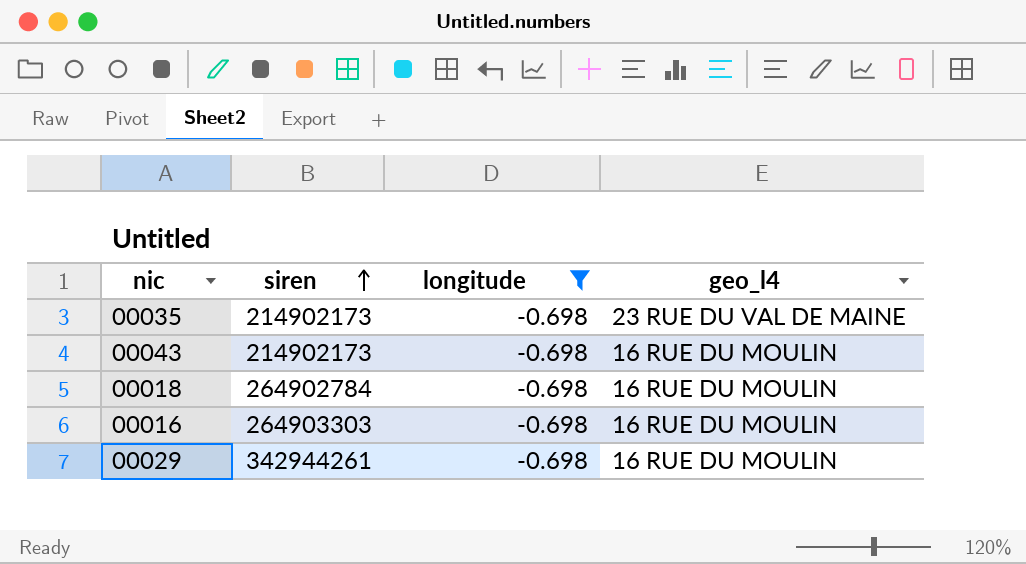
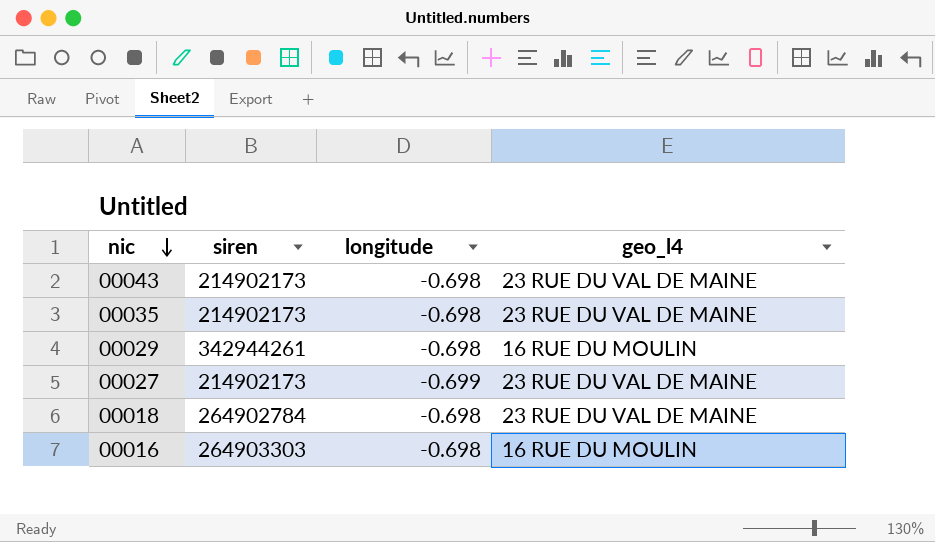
filter: longitude = -0.698 -> none
row order: siren ascending -> nic descending
00043 | geo_l4: 16 RUE DU MOULIN -> 23 RUE DU VAL DE MAINE
00018 | geo_l4: 16 RUE DU MOULIN -> 23 RUE DU VAL DE MAINE

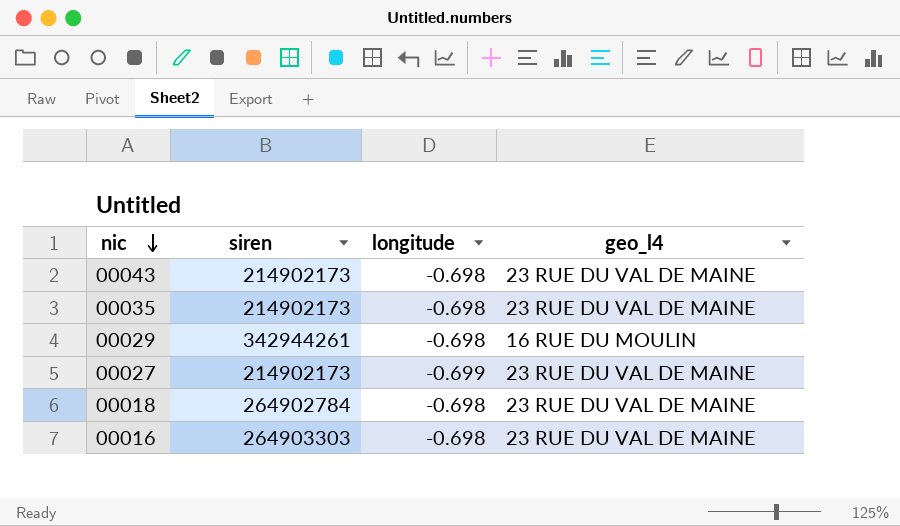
00016 | geo_l4: 16 RUE DU MOULIN -> 23 RUE DU VAL DE MAINE

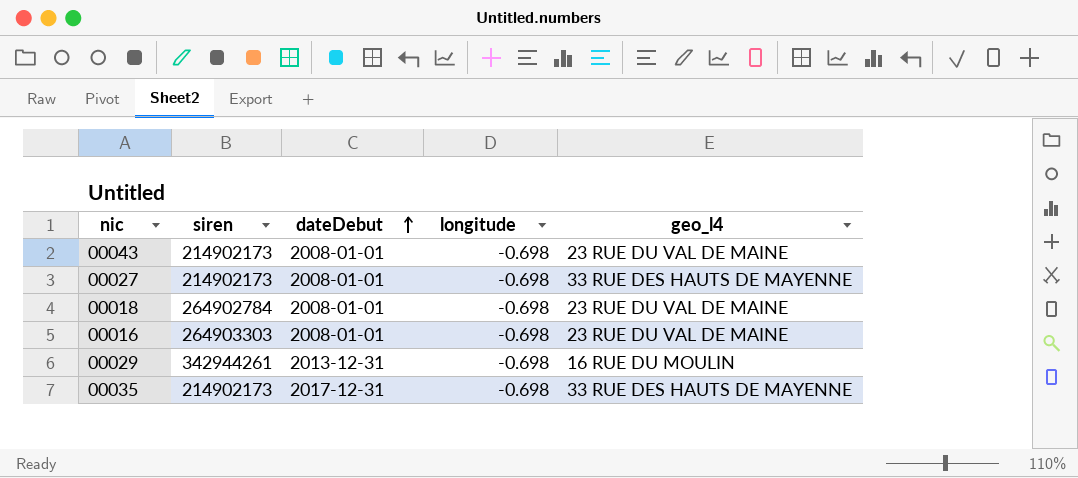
row order: nic descending -> dateDebut ascending
column dateDebut | position: none -> 3
00027 | longitude: -0.699 -> -0.698
00027 | geo_l4: 23 RUE DU VAL DE MAINE -> 33 RUE DES HAUTS DE MAYENNE
00035 | geo_l4: 23 RUE DU VAL DE MAINE -> 33 RUE DES HAUTS DE MAYENNE

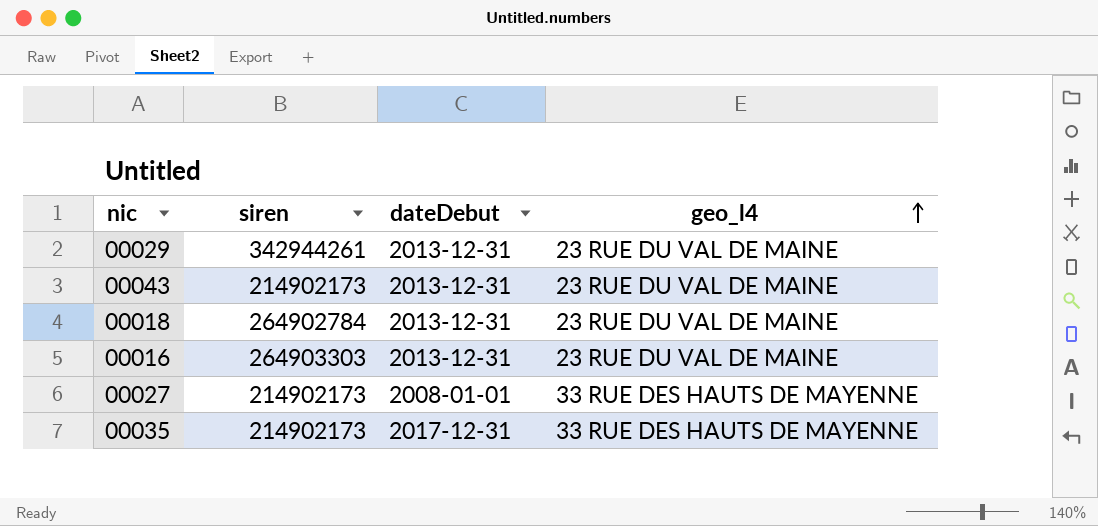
row order: dateDebut ascending -> geo_l4 ascending
column longitude | position: 4 -> none
00029 | geo_l4: 16 RUE DU MOULIN -> 23 RUE DU VAL DE MAINE
00043 | dateDebut: 2008-01-01 -> 2013-12-31
00018 | dateDebut: 2008-01-01 -> 2013-12-31
00016 | dateDebut: 2008-01-01 -> 2013-12-31

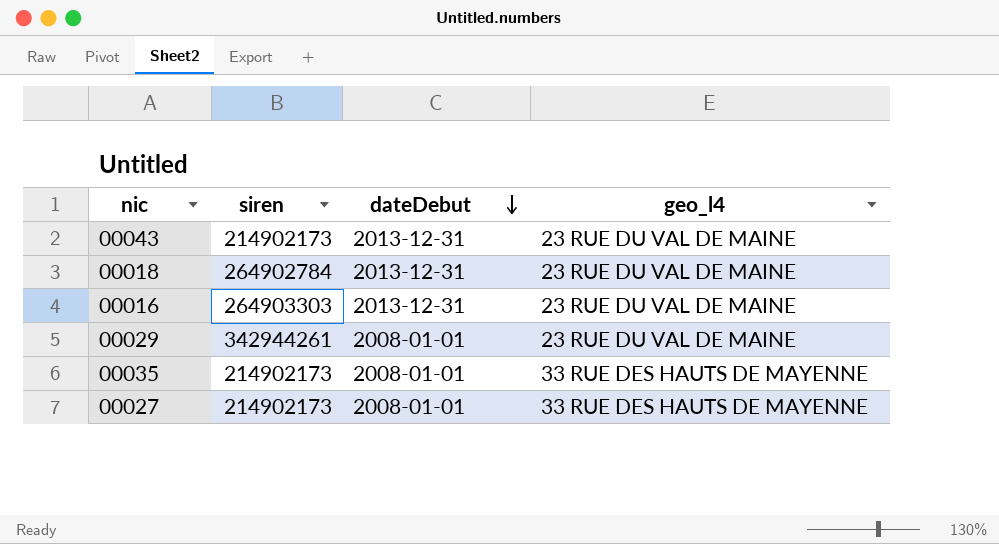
row order: geo_l4 ascending -> dateDebut descending
00029 | dateDebut: 2013-12-31 -> 2008-01-01
00035 | dateDebut: 2017-12-31 -> 2008-01-01

